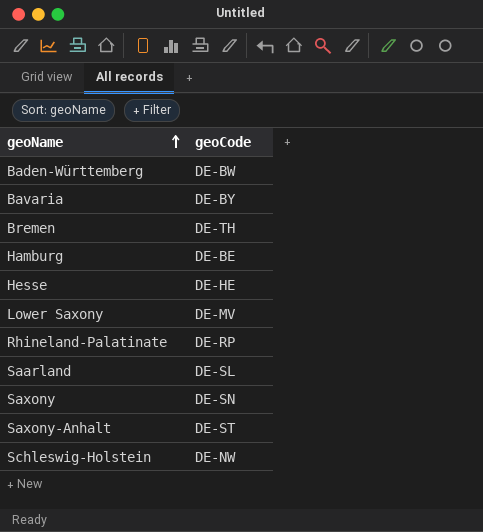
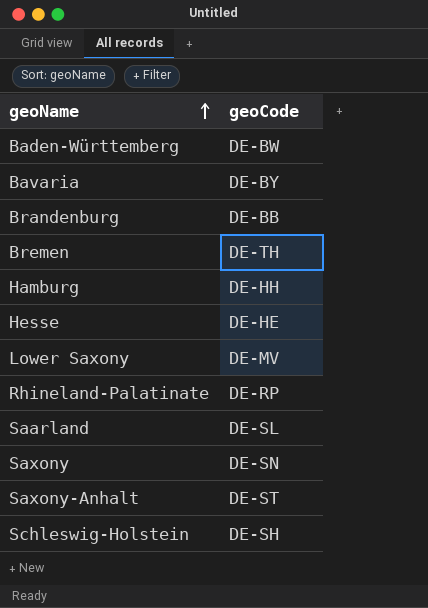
row Brandenburg: none -> DE-BB
Hamburg | geoCode: DE-BE -> DE-HH
Schleswig-Holstein | geoCode: DE-NW -> DE-SH

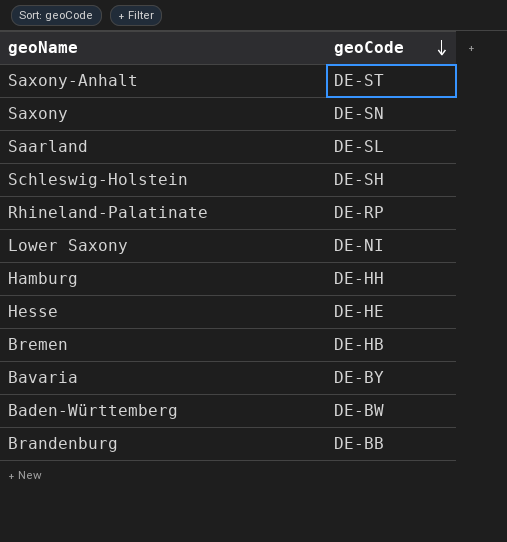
row order: geoName ascending -> geoCode descending
Lower Saxony | geoCode: DE-MV -> DE-NI
Bremen | geoCode: DE-TH -> DE-HB

